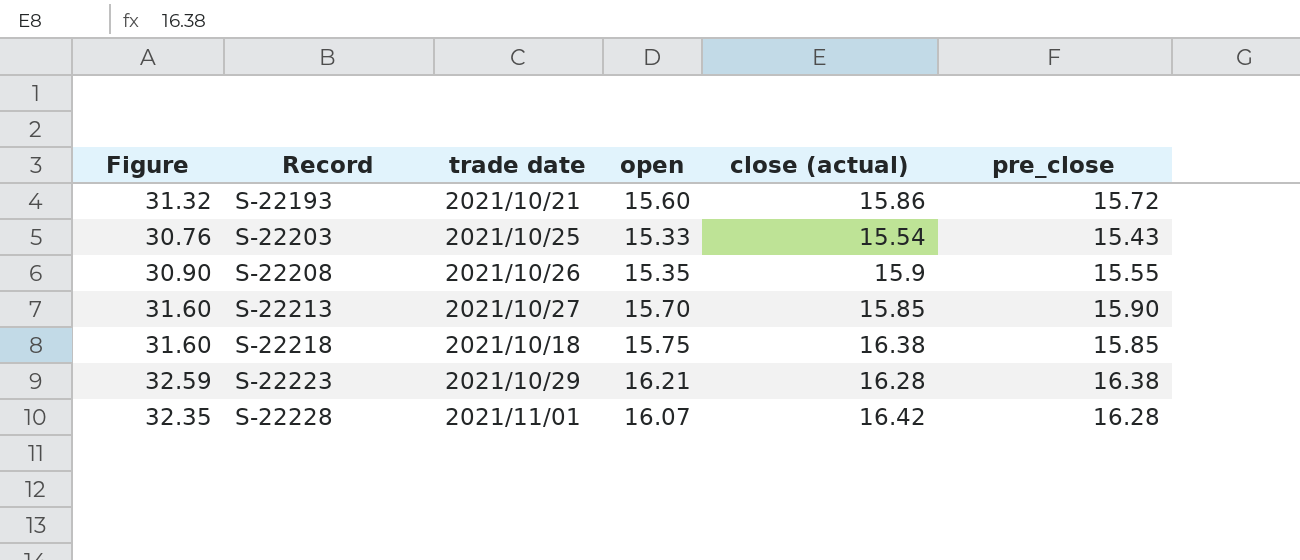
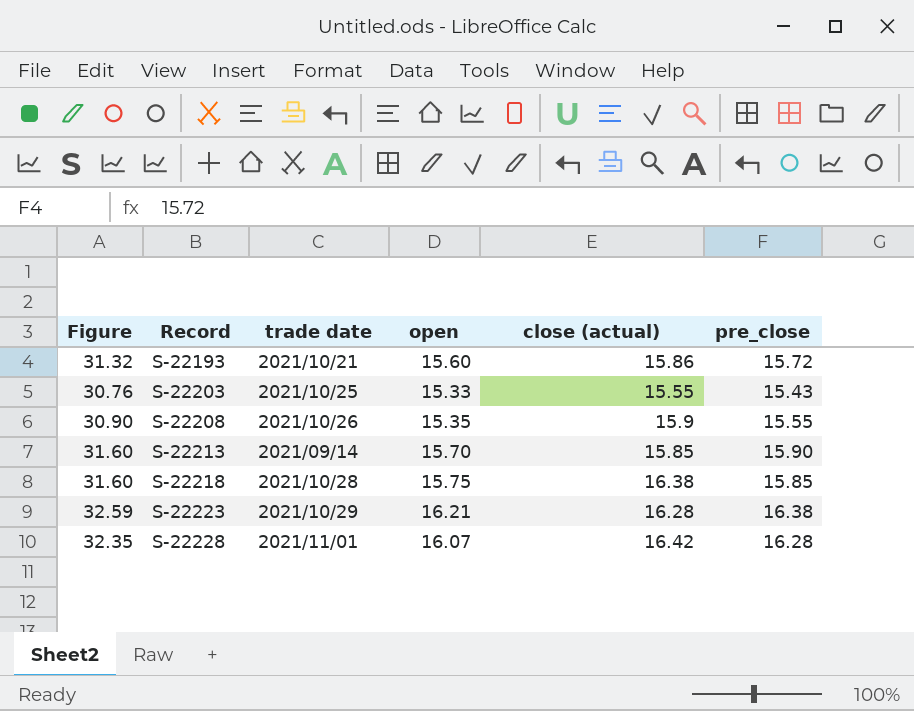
S-22203 | close (actual): 15.54 -> 15.55
S-22213 | trade date: 2021/10/27 -> 2021/09/14
S-22218 | trade date: 2021/10/18 -> 2021/10/28

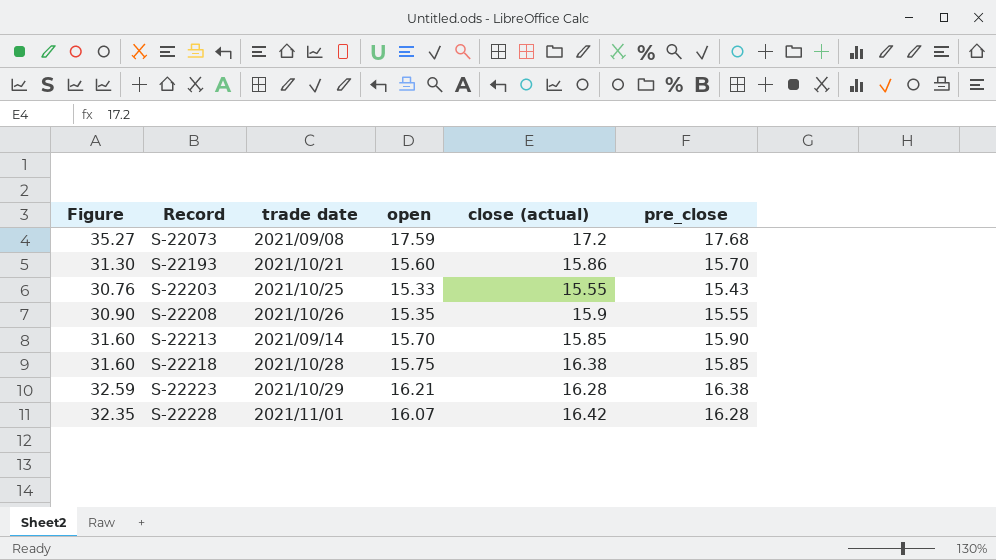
row S-22073: none -> 35.27 | 2021/09/08 | 17.59 | 17.2 | 17.68
S-22193 | Figure: 31.32 -> 31.30
S-22193 | pre_close: 15.72 -> 15.70

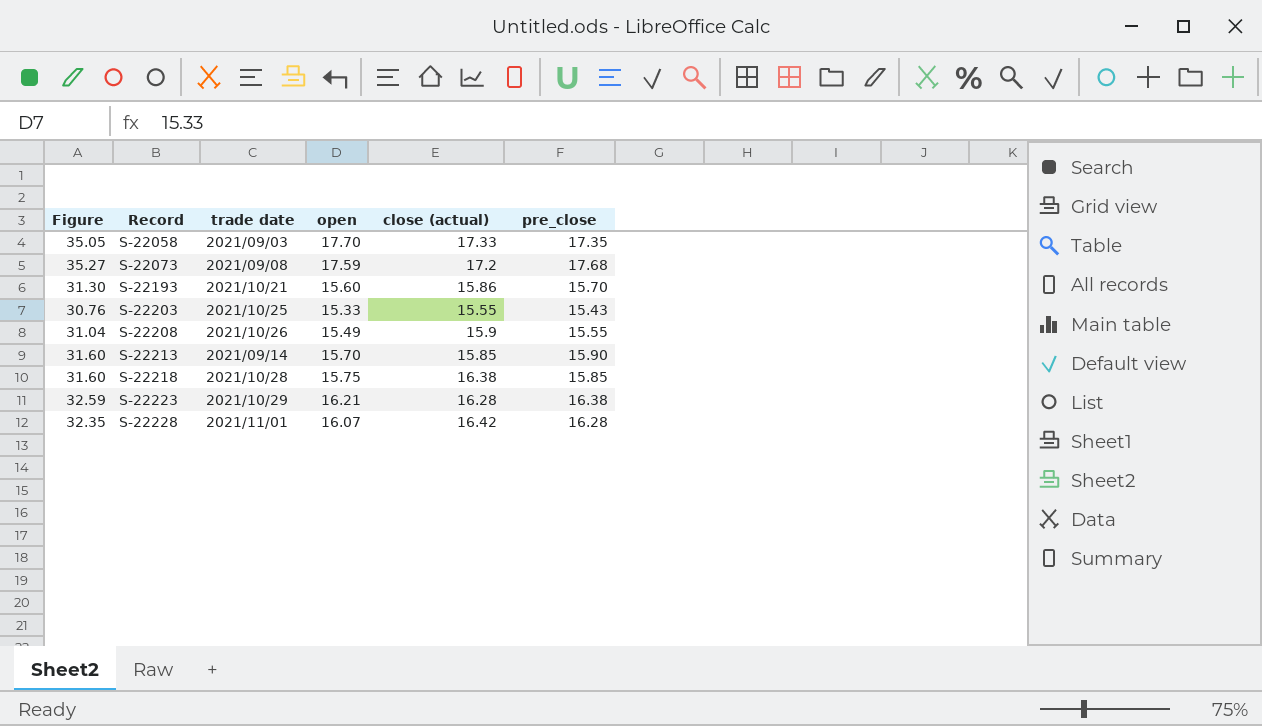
row S-22058: none -> 35.05 | 2021/09/03 | 17.70 | 17.33 | 17.35
S-22208 | Figure: 30.90 -> 31.04
S-22208 | open: 15.35 -> 15.49

